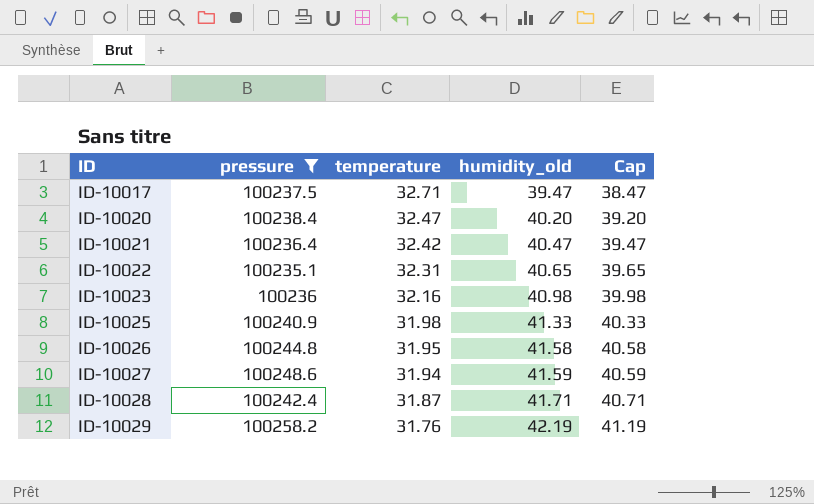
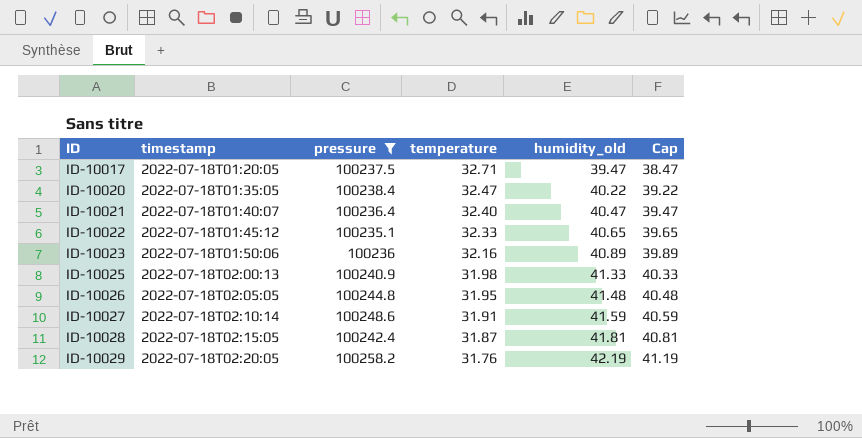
column timestamp | position: none -> 2
ID-10020 | humidity_old: 40.20 -> 40.22
ID-10020 | Cap: 39.20 -> 39.22
ID-10021 | temperature: 32.42 -> 32.40
ID-10022 | temperature: 32.31 -> 32.33
ID-10023 | humidity_old: 40.98 -> 40.89
ID-10023 | Cap: 39.98 -> 39.89
ID-10026 | humidity_old: 41.58 -> 41.48
ID-10026 | Cap: 40.58 -> 40.48
ID-10027 | temperature: 31.94 -> 31.91
ID-10028 | humidity_old: 41.71 -> 41.81
ID-10028 | Cap: 40.71 -> 40.81

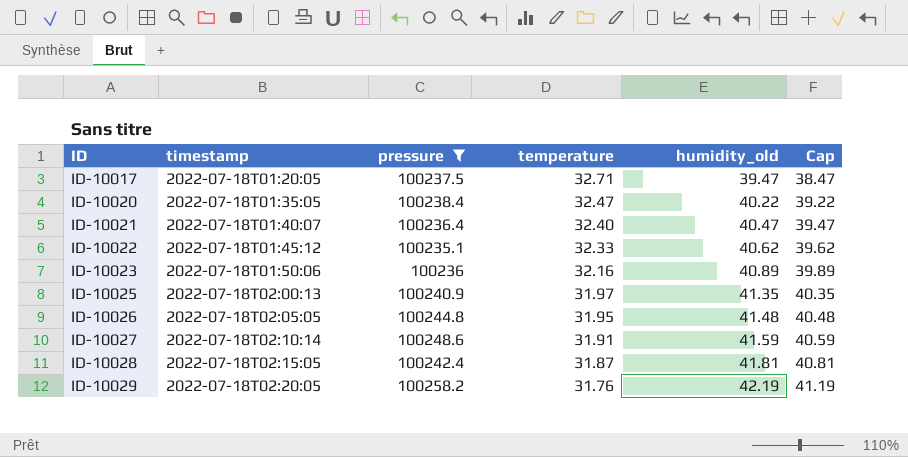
ID-10022 | humidity_old: 40.65 -> 40.62
ID-10022 | Cap: 39.65 -> 39.62
ID-10025 | temperature: 31.98 -> 31.97
ID-10025 | humidity_old: 41.33 -> 41.35
ID-10025 | Cap: 40.33 -> 40.35

